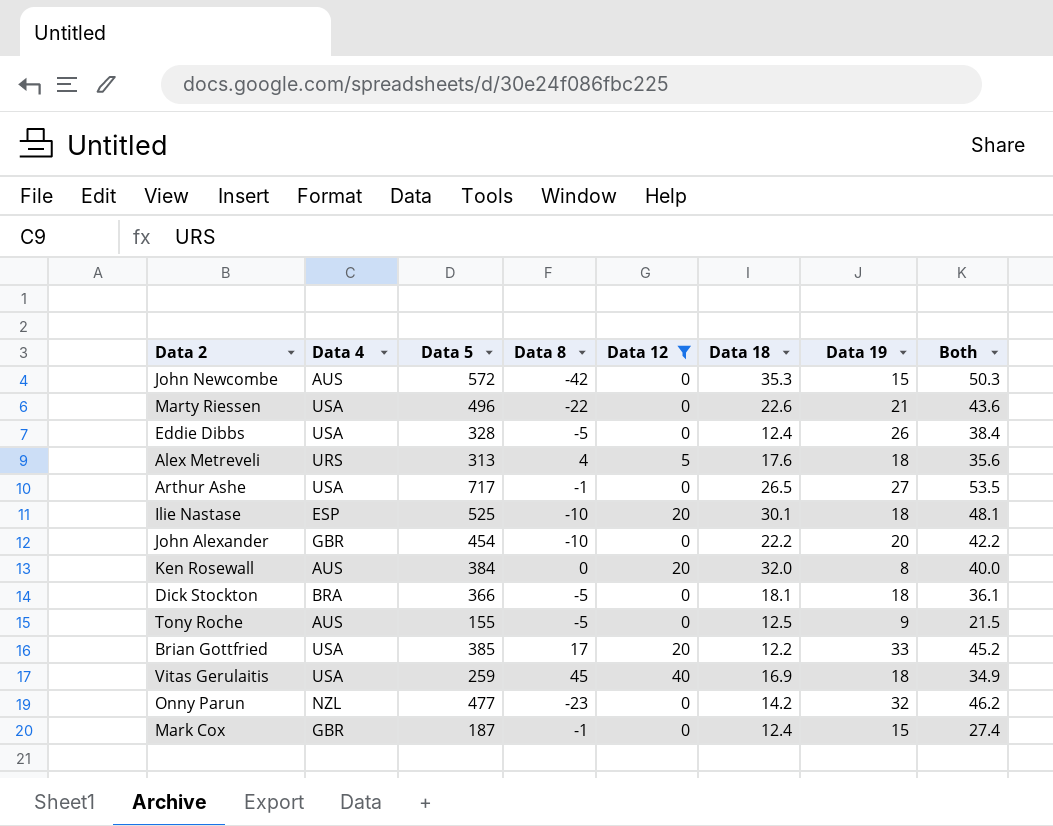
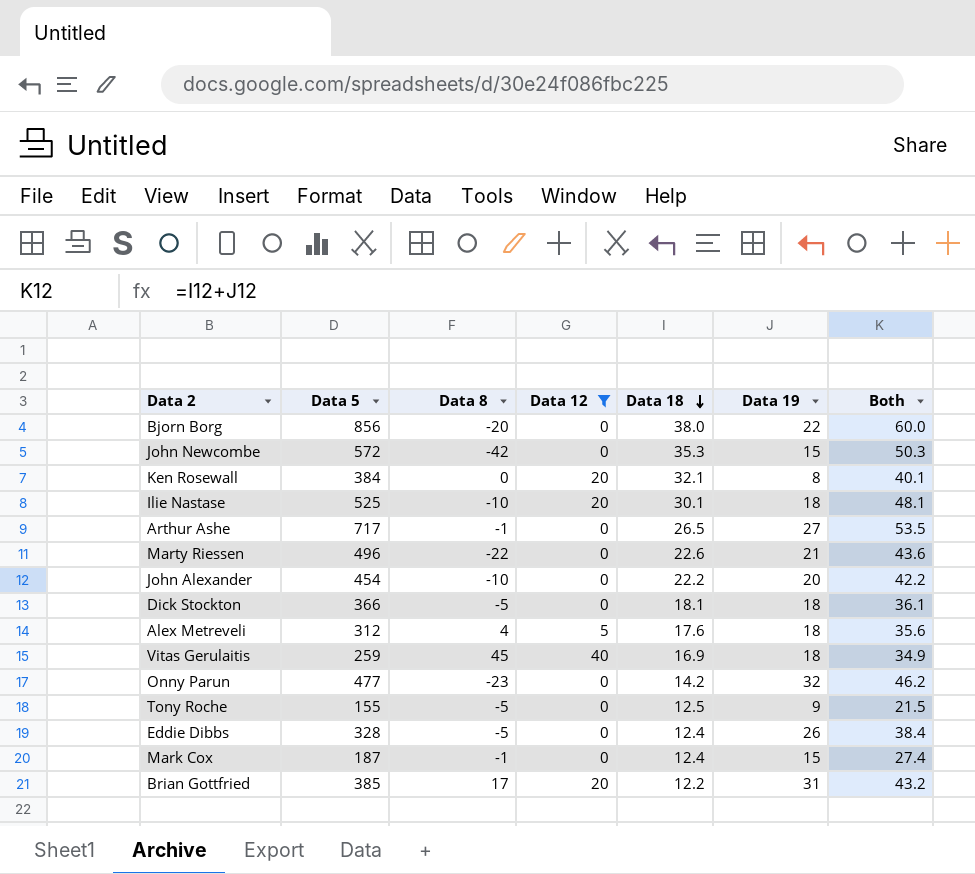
row order: none -> Data 18 descending
column Data 4 | position: 2 -> none
row Bjorn Borg: none -> 856 | -20 | 0 | 38.0 | 22 | 60.0
Ken Rosewall | Data 18: 32.0 -> 32.1
Ken Rosewall | Both: 40.0 -> 40.1
Alex Metreveli | Data 5: 313 -> 312
Brian Gottfried | Data 19: 33 -> 31
Brian Gottfried | Both: 45.2 -> 43.2

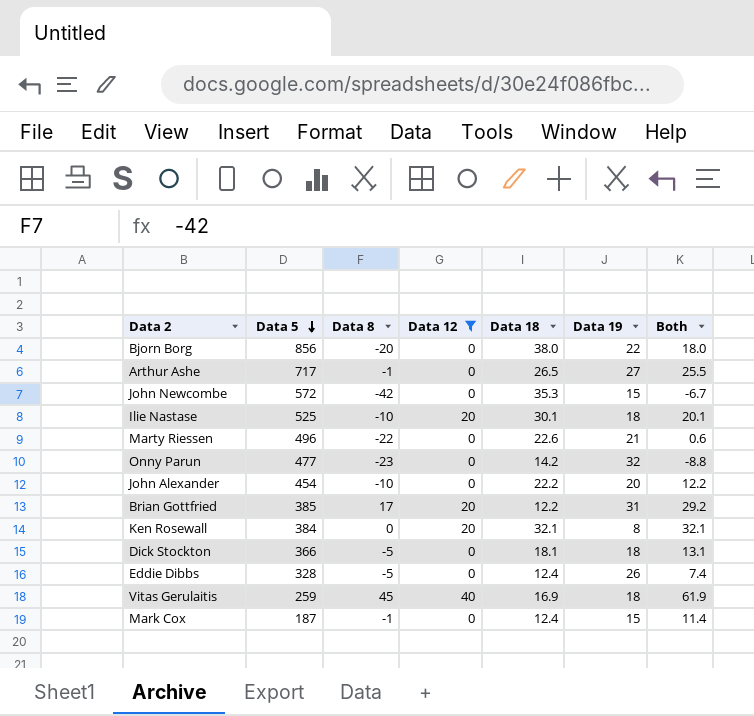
row order: Data 18 descending -> Data 5 descending
column Both | formula: [Data 18] + [Data 19] -> [Data 8] + [Data 18]
row Alex Metreveli: 312 | 4 | 5 | 17.6 | 18 | 35.6 -> none
row Tony Roche: 155 | -5 | 0 | 12.5 | 9 | 21.5 -> none

